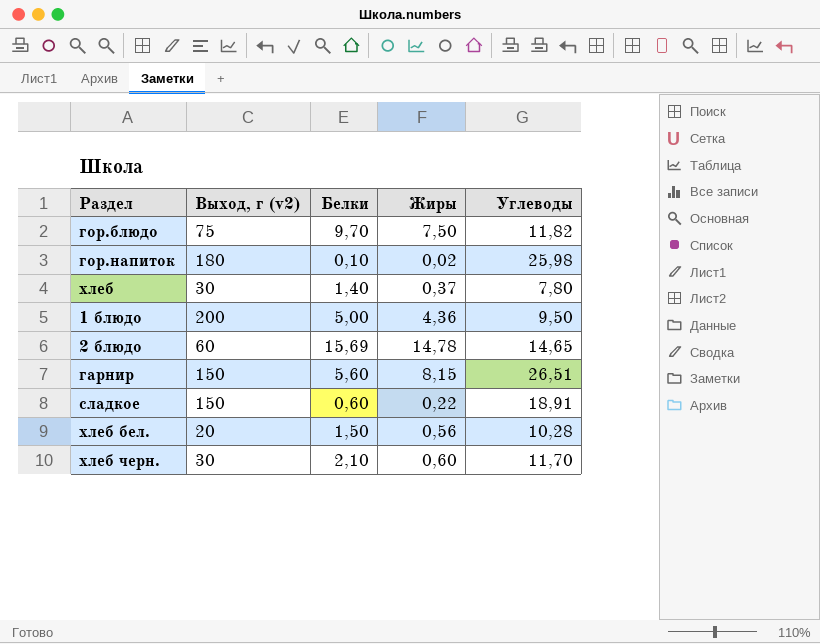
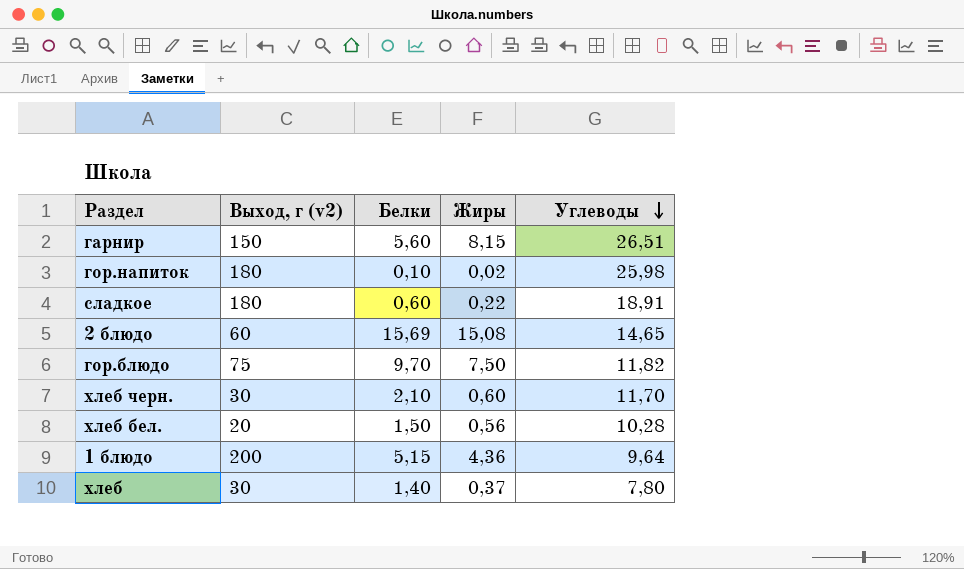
row order: none -> Углеводы descending
сладкое | Выход, г (v2): 150 -> 180
2 блюдо | Жиры: 14,78 -> 15,08
1 блюдо | Белки: 5,00 -> 5,15
1 блюдо | Углеводы: 9,50 -> 9,64

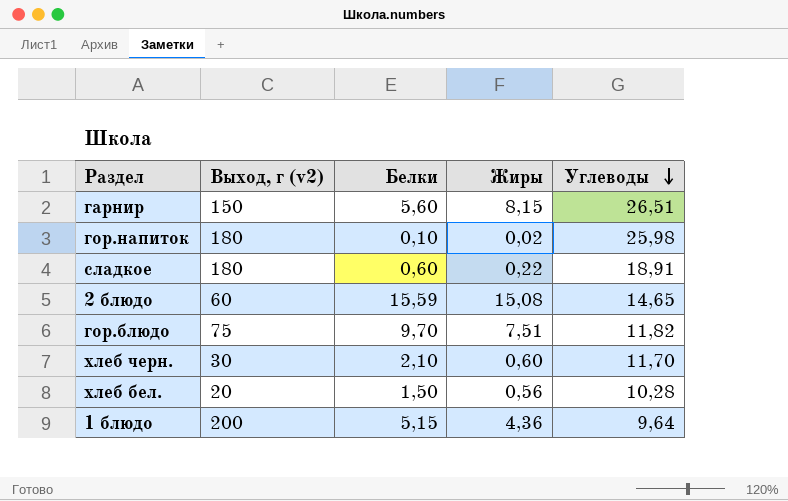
row хлеб: 30 | 1,40 | 0,37 | 7,80 -> none
2 блюдо | Белки: 15,69 -> 15,59
гор.блюдо | Жиры: 7,50 -> 7,51

